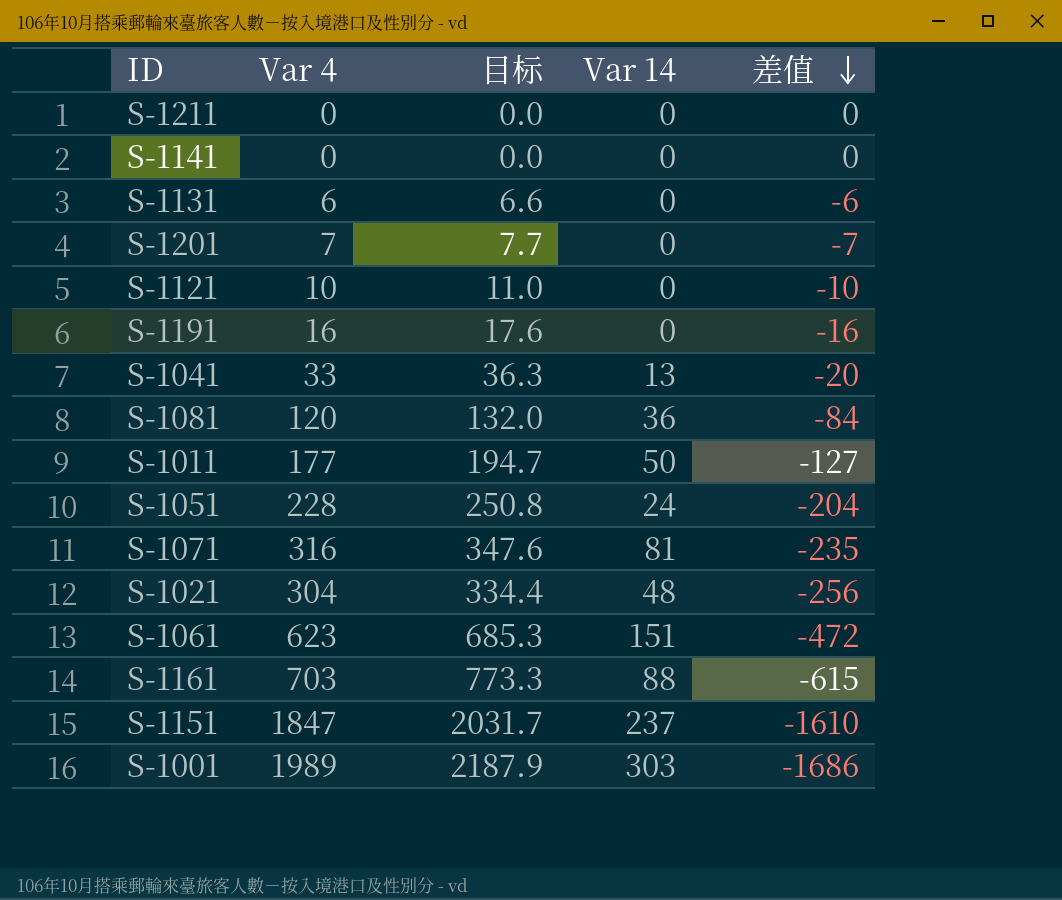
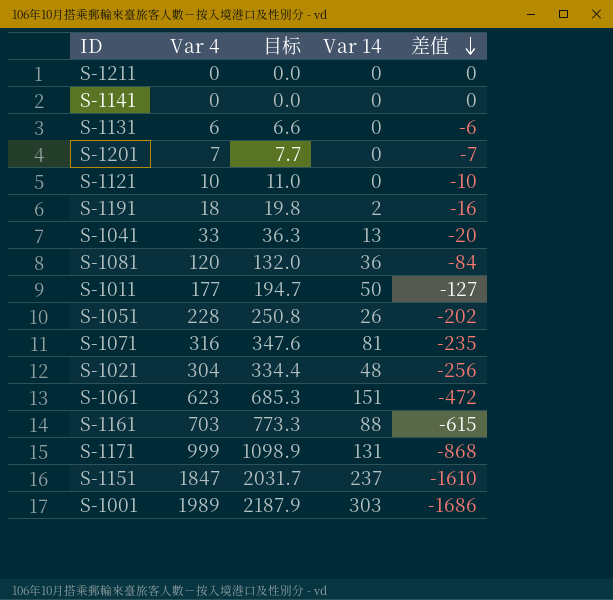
S-1191 | Var 4: 16 -> 18
S-1191 | 目标: 17.6 -> 19.8
S-1191 | Var 14: 0 -> 2
S-1051 | Var 14: 24 -> 26
S-1051 | 差值: -204 -> -202
row S-1171: none -> 999 | 1098.9 | 131 | -868

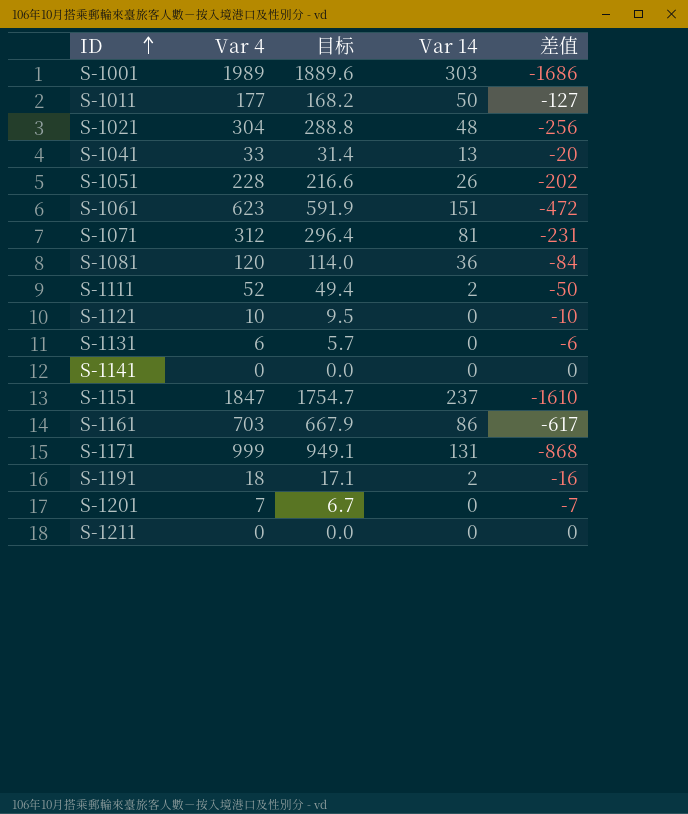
row order: 差值 descending -> ID ascending
column 目标 | formula: [Var 4] * 1.1 -> [Var 4] * 0.95
S-1071 | Var 4: 316 -> 312
S-1071 | 差值: -235 -> -231
row S-1111: none -> 52 | 49.4 | 2 | -50
S-1161 | Var 14: 88 -> 86
S-1161 | 差值: -615 -> -617

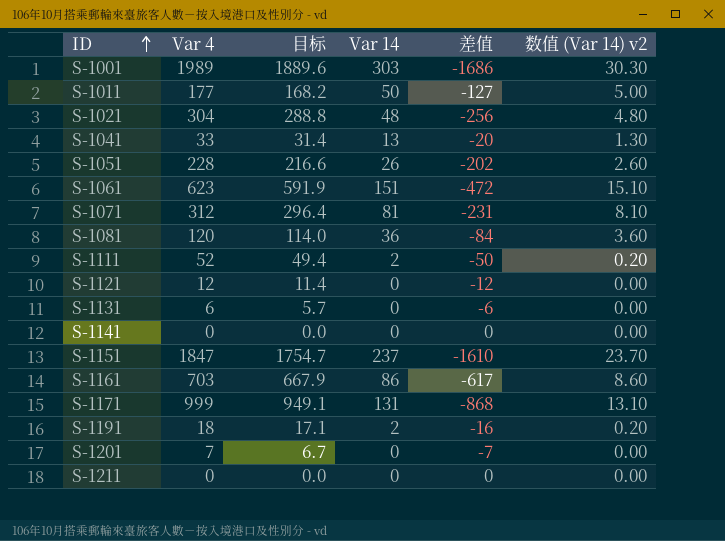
column 数值 (Var 14) v2 | formula: none -> [Var 14] * 0.1
S-1121 | Var 4: 10 -> 12
S-1121 | 目标: 9.5 -> 11.4
S-1121 | 差值: -10 -> -12

